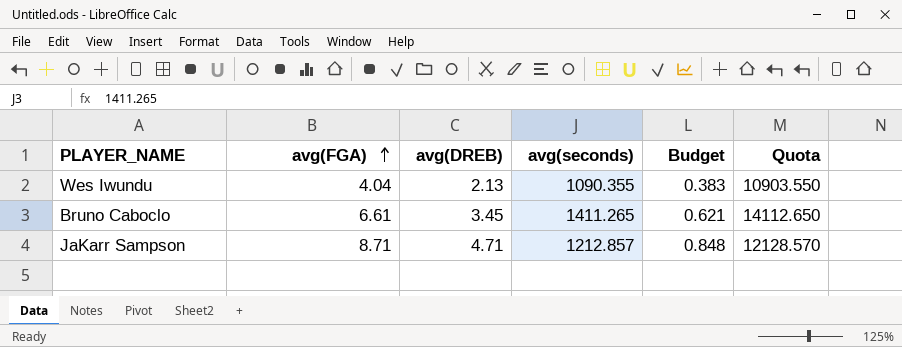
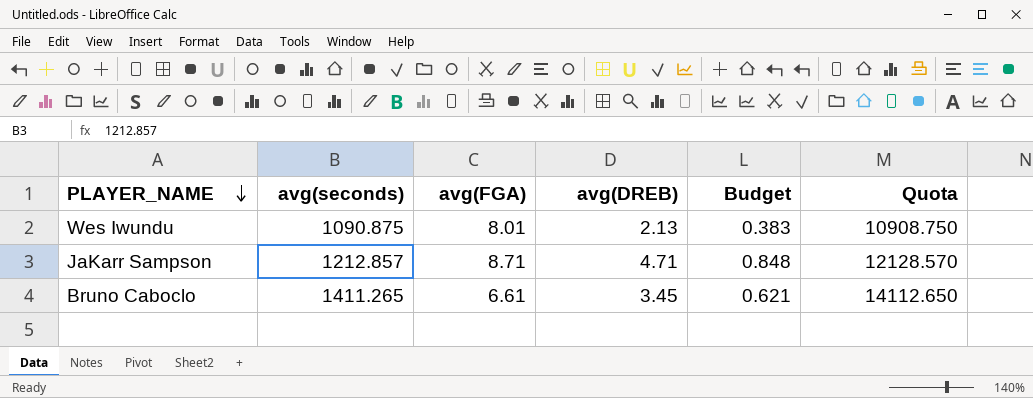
row order: avg(FGA) ascending -> PLAYER_NAME descending
column avg(seconds) | position: 4 -> 2
Wes Iwundu | avg(seconds): 1090.355 -> 1090.875
Wes Iwundu | avg(FGA): 4.04 -> 8.01
Wes Iwundu | Quota: 10903.550 -> 10908.750

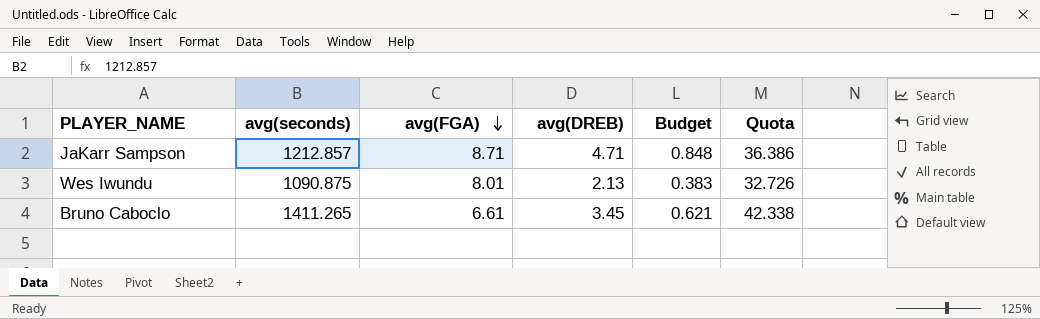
row order: PLAYER_NAME descending -> avg(FGA) descending
column Quota | formula: [avg(seconds)] * 10 -> [avg(seconds)] * 0.03

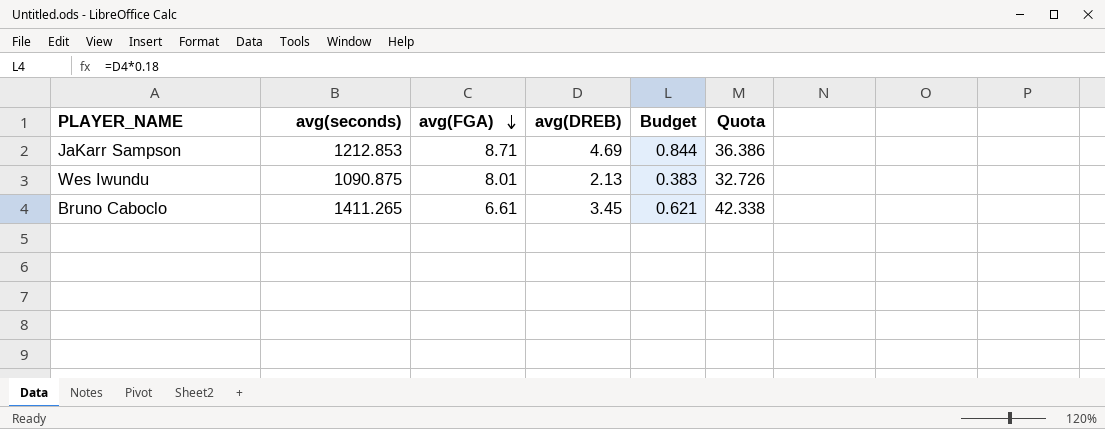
JaKarr Sampson | avg(seconds): 1212.857 -> 1212.853
JaKarr Sampson | avg(DREB): 4.71 -> 4.69
JaKarr Sampson | Budget: 0.848 -> 0.844

